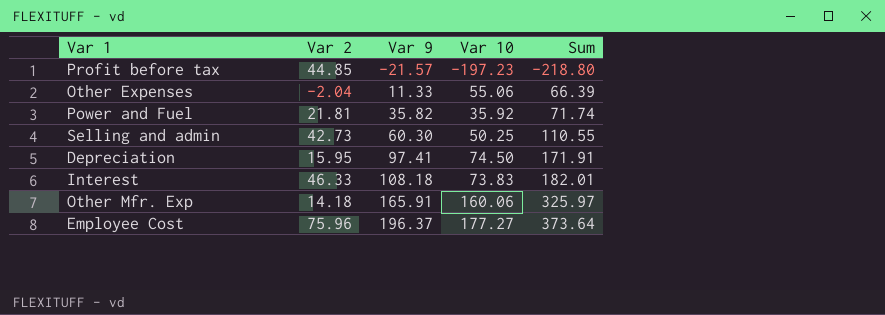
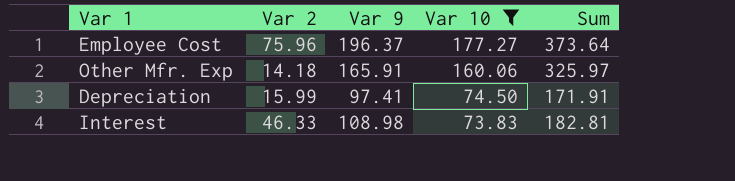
filter: none -> Var 10 >= 73.83
row order: Var 9 ascending -> Var 10 descending
Depreciation | Var 2: 15.95 -> 15.99
Interest | Var 9: 108.18 -> 108.98
Interest | Sum: 182.01 -> 182.81

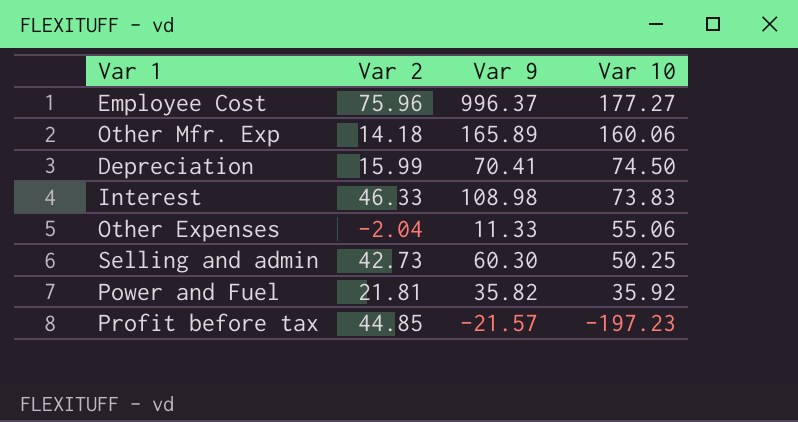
filter: Var 10 >= 73.83 -> none
column Sum | formula: [Var 9] + [Var 10] -> none
Employee Cost | Var 9: 196.37 -> 996.37
Other Mfr. Exp | Var 9: 165.91 -> 165.89
Depreciation | Var 9: 97.41 -> 70.41

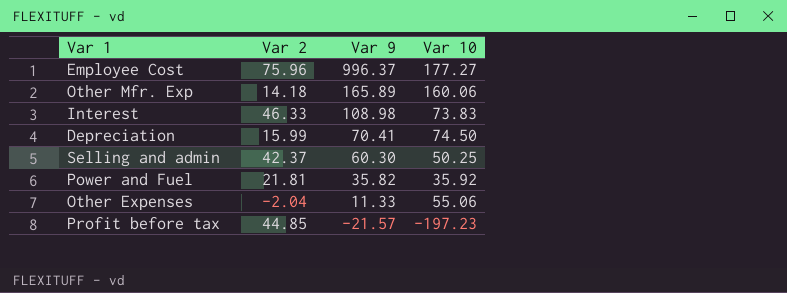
row order: Var 10 descending -> Var 9 descending
Selling and admin | Var 2: 42.73 -> 42.37

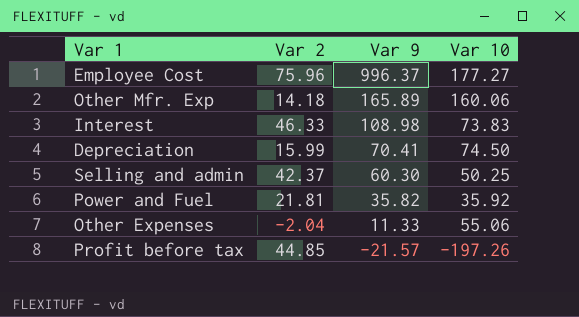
Profit before tax | Var 10: -197.23 -> -197.26

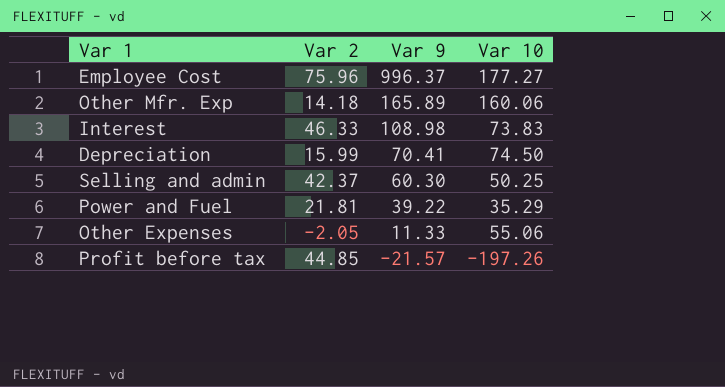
Power and Fuel | Var 9: 35.82 -> 39.22
Power and Fuel | Var 10: 35.92 -> 35.29
Other Expenses | Var 2: -2.04 -> -2.05

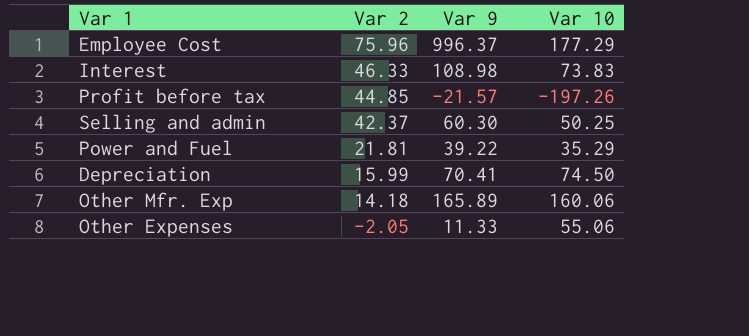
row order: Var 9 descending -> Var 2 descending
Employee Cost | Var 10: 177.27 -> 177.29

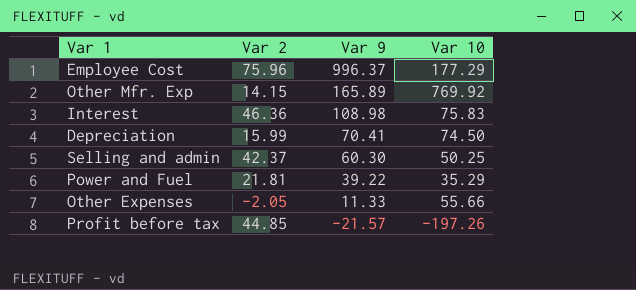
row order: Var 2 descending -> Var 9 descending
Other Mfr. Exp | Var 2: 14.18 -> 14.15
Other Mfr. Exp | Var 10: 160.06 -> 769.92
Interest | Var 2: 46.33 -> 46.36
Interest | Var 10: 73.83 -> 75.83
Other Expenses | Var 10: 55.06 -> 55.66

